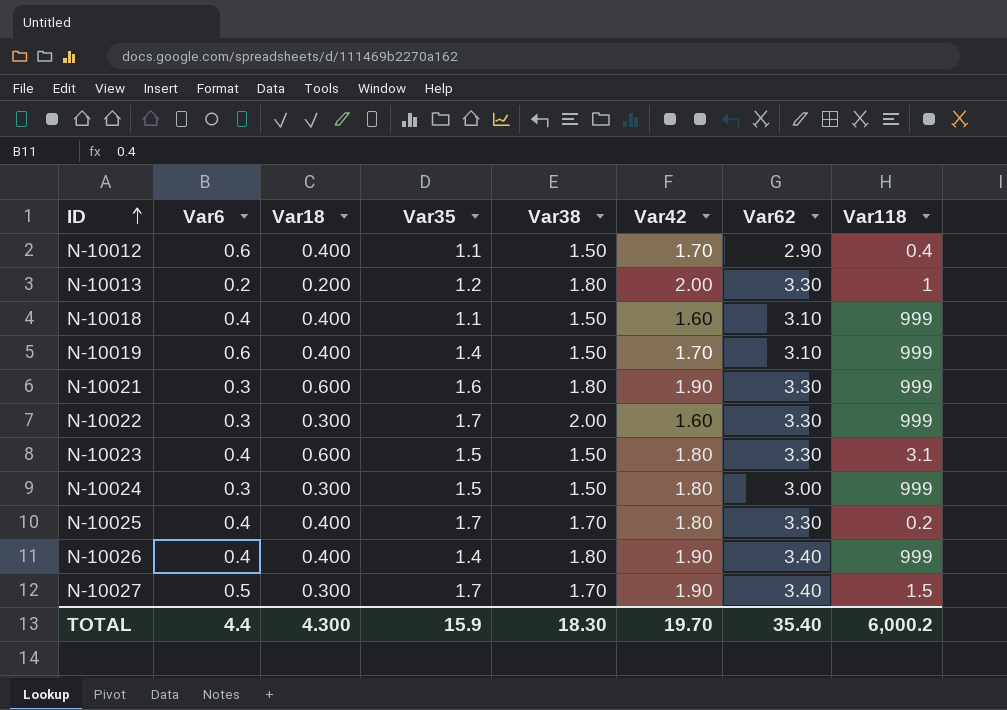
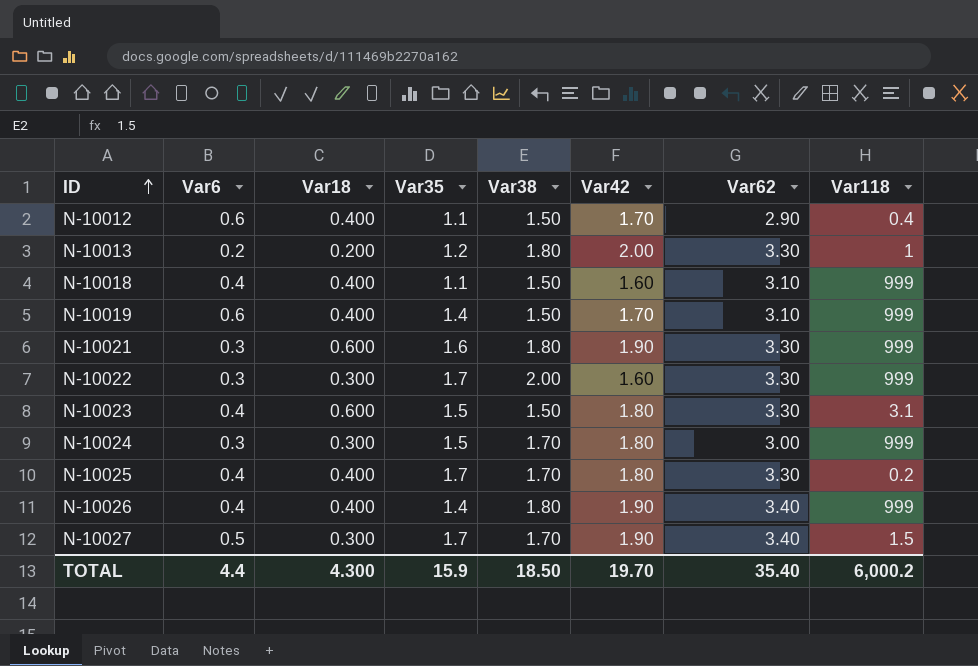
N-10024 | Var38: 1.50 -> 1.70
TOTAL | Var38: 18.30 -> 18.50

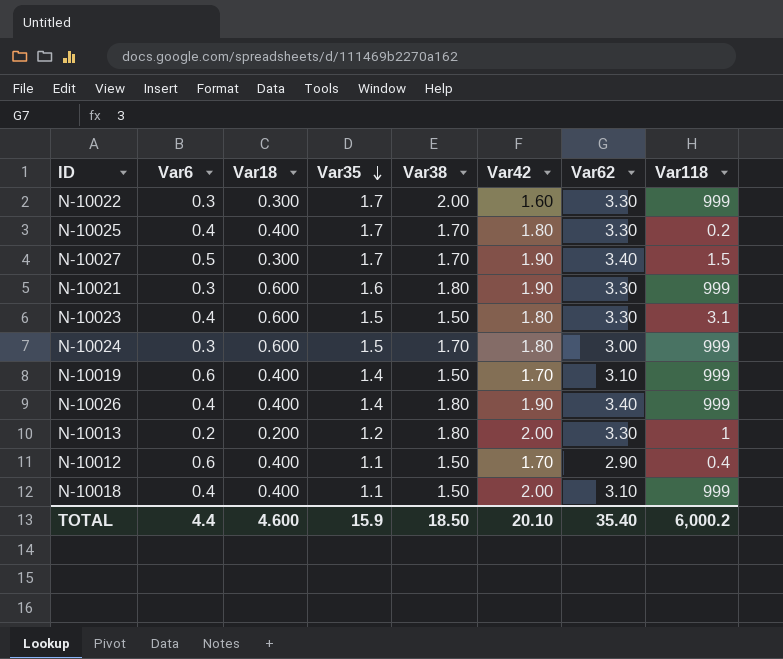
row order: ID ascending -> Var35 descending
N-10024 | Var18: 0.300 -> 0.600
N-10018 | Var42: 1.60 -> 2.00
TOTAL | Var18: 4.300 -> 4.600
TOTAL | Var42: 19.70 -> 20.10

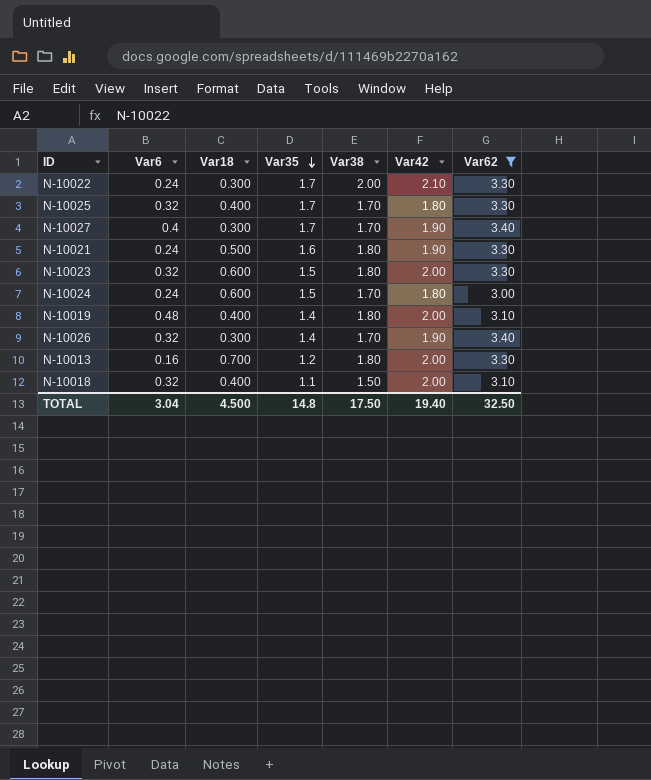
filter: none -> Var62 != 2.90
column Var118 | position: 8 -> none
N-10022 | Var6: 0.3 -> 0.24
N-10022 | Var42: 1.60 -> 2.10
N-10025 | Var6: 0.4 -> 0.32
N-10027 | Var6: 0.5 -> 0.4
N-10021 | Var6: 0.3 -> 0.24
N-10021 | Var18: 0.600 -> 0.500
N-10023 | Var6: 0.4 -> 0.32
N-10023 | Var38: 1.50 -> 1.80
N-10023 | Var42: 1.80 -> 2.00
N-10024 | Var6: 0.3 -> 0.24
N-10019 | Var6: 0.6 -> 0.48
N-10019 | Var38: 1.50 -> 1.80
N-10019 | Var42: 1.70 -> 2.00
N-10026 | Var6: 0.4 -> 0.32
N-10026 | Var18: 0.400 -> 0.300
N-10026 | Var38: 1.80 -> 1.70
N-10013 | Var6: 0.2 -> 0.16
N-10013 | Var18: 0.200 -> 0.700
N-10018 | Var6: 0.4 -> 0.32
TOTAL | Var6: 4.4 -> 3.04
TOTAL | Var18: 4.600 -> 4.500
TOTAL | Var35: 15.9 -> 14.8
TOTAL | Var38: 18.50 -> 17.50
TOTAL | Var42: 20.10 -> 19.40
TOTAL | Var62: 35.40 -> 32.50

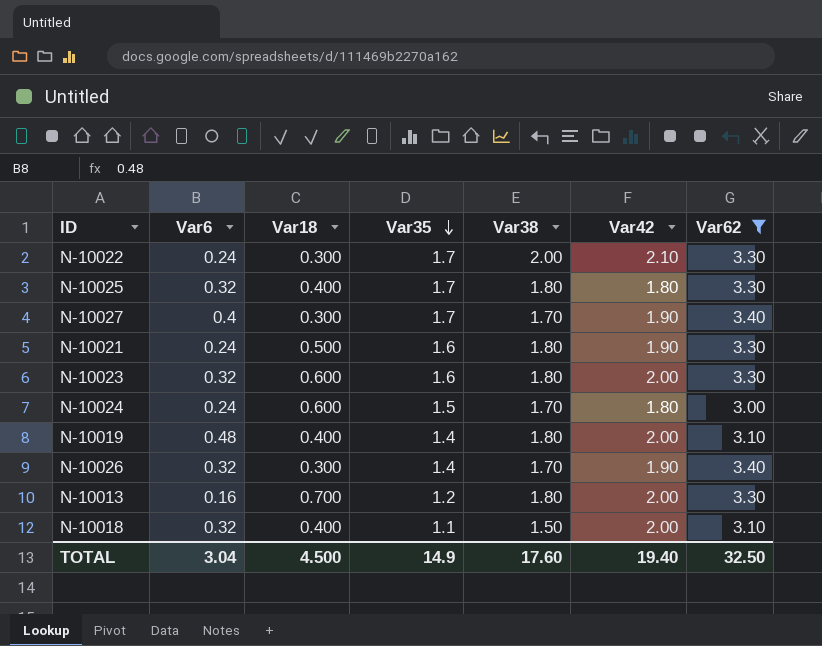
N-10025 | Var38: 1.70 -> 1.80
N-10023 | Var35: 1.5 -> 1.6
TOTAL | Var35: 14.8 -> 14.9
TOTAL | Var38: 17.50 -> 17.60

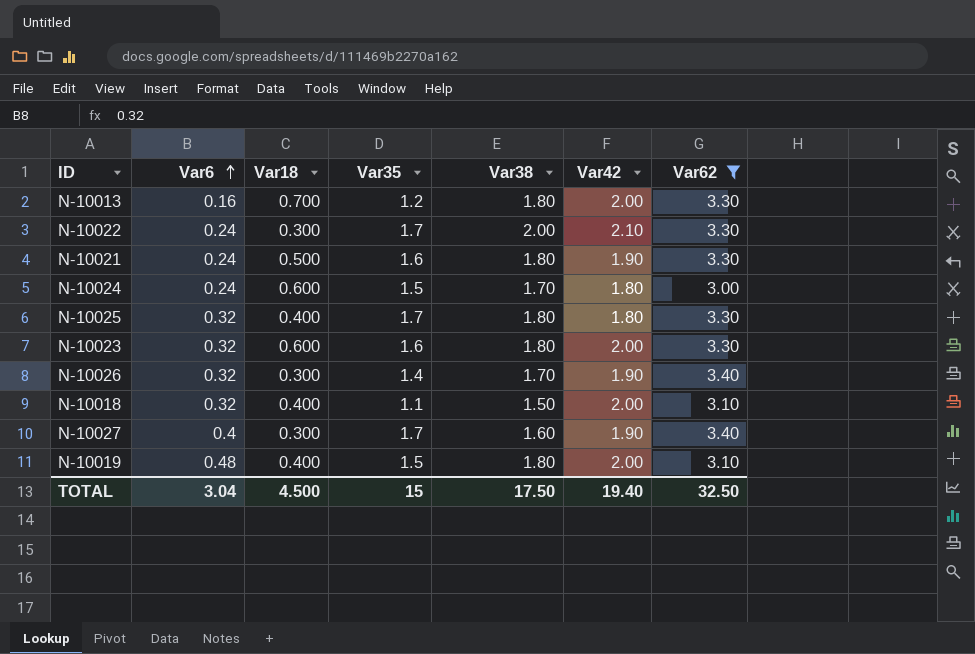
row order: Var35 descending -> Var6 ascending
N-10027 | Var38: 1.70 -> 1.60
N-10019 | Var35: 1.4 -> 1.5
TOTAL | Var35: 14.9 -> 15
TOTAL | Var38: 17.60 -> 17.50

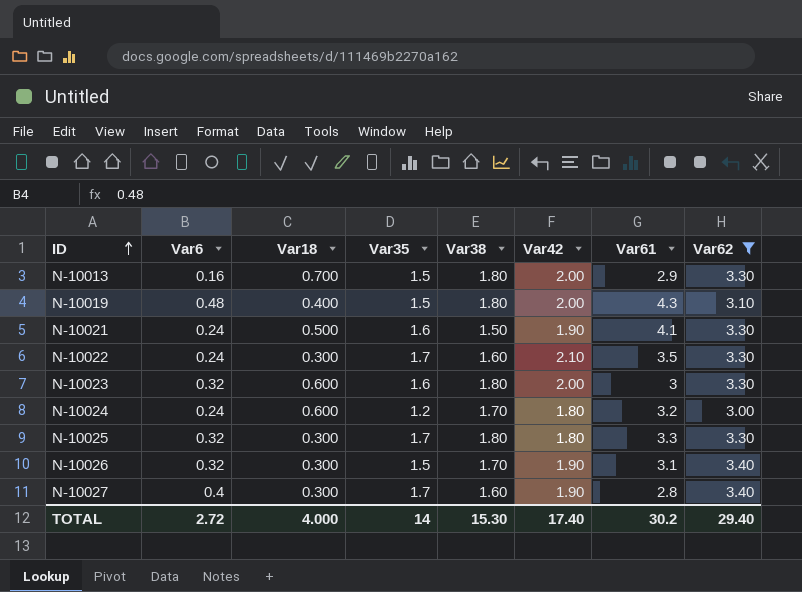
row order: Var6 ascending -> ID ascending
column Var61 | position: none -> 7
row N-10018: 0.32 | 0.400 | 1.1 | 1.50 | 2.00 | 3.10 -> none
N-10013 | Var35: 1.2 -> 1.5
N-10021 | Var38: 1.80 -> 1.50
N-10022 | Var38: 2.00 -> 1.60
N-10024 | Var35: 1.5 -> 1.2
N-10025 | Var18: 0.400 -> 0.300
N-10026 | Var35: 1.4 -> 1.5
TOTAL | Var6: 3.04 -> 2.72
TOTAL | Var18: 4.500 -> 4.000
TOTAL | Var35: 15 -> 14
TOTAL | Var38: 17.50 -> 15.30
TOTAL | Var42: 19.40 -> 17.40
TOTAL | Var62: 32.50 -> 29.40

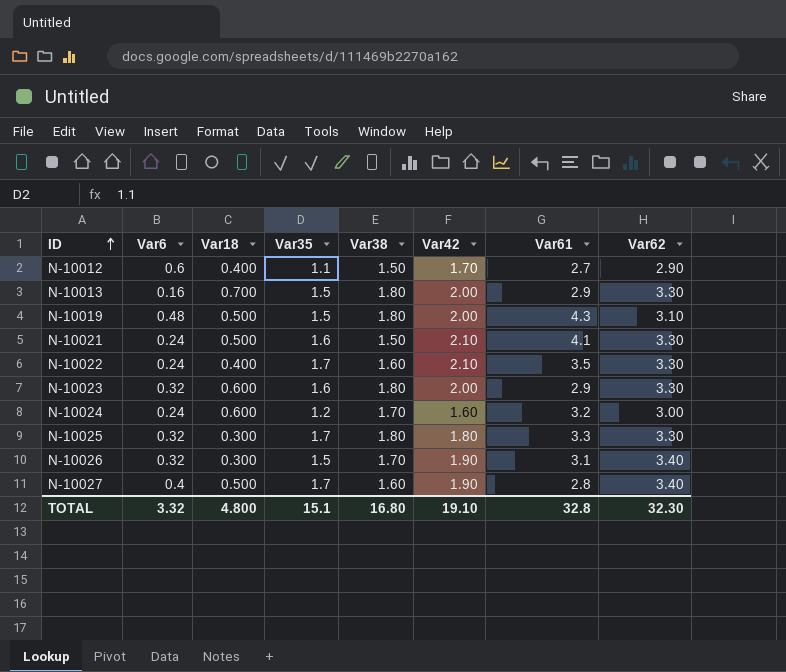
filter: Var62 != 2.90 -> none
N-10019 | Var18: 0.400 -> 0.500
N-10021 | Var42: 1.90 -> 2.10
N-10022 | Var18: 0.300 -> 0.400
N-10023 | Var61: 3 -> 2.9
N-10024 | Var42: 1.80 -> 1.60
N-10027 | Var18: 0.300 -> 0.500
TOTAL | Var6: 2.72 -> 3.32
TOTAL | Var18: 4.000 -> 4.800
TOTAL | Var35: 14 -> 15.1
TOTAL | Var38: 15.30 -> 16.80
TOTAL | Var42: 17.40 -> 19.10
TOTAL | Var61: 30.2 -> 32.8
TOTAL | Var62: 29.40 -> 32.30

